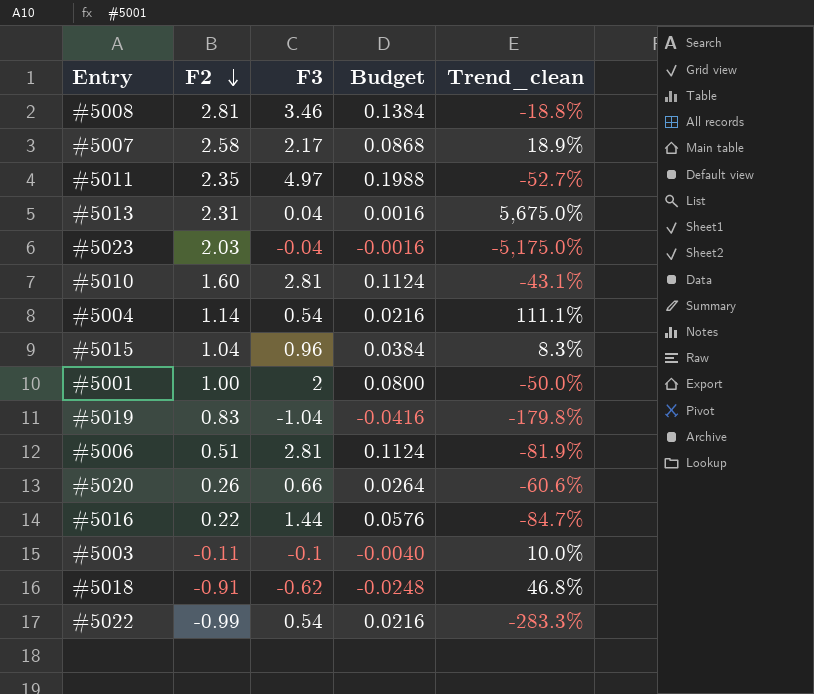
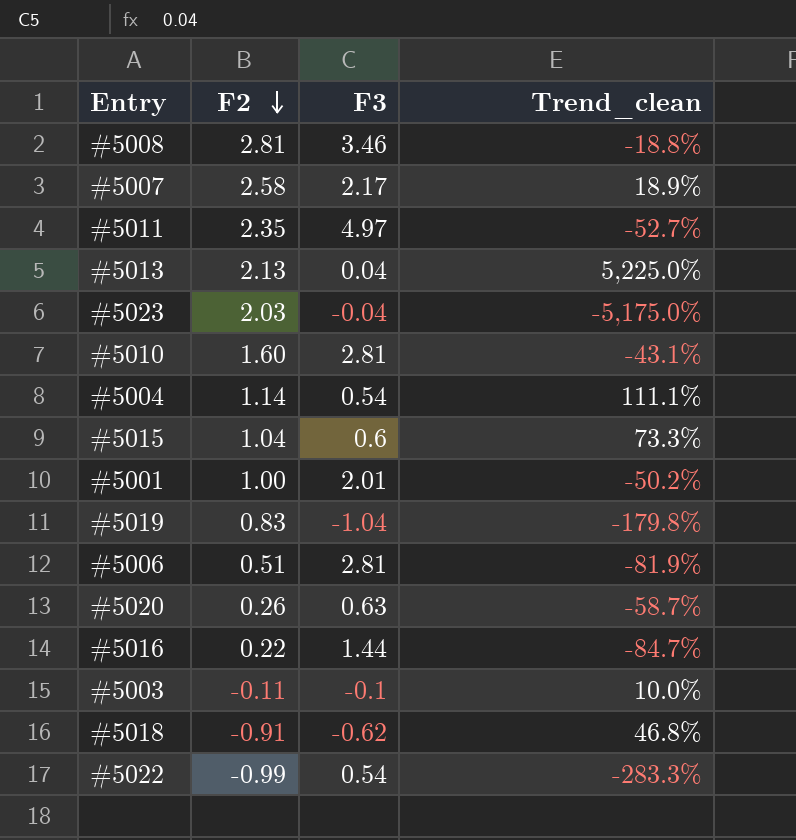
column Budget | formula: [F3] * 0.04 -> none
#5013 | F2: 2.31 -> 2.13
#5013 | Trend_clean: 5,675.0% -> 5,225.0%
#5015 | F3: 0.96 -> 0.6
#5015 | Trend_clean: 8.3% -> 73.3%
#5001 | F3: 2 -> 2.01
#5001 | Trend_clean: -50.0% -> -50.2%
#5020 | F3: 0.66 -> 0.63
#5020 | Trend_clean: -60.6% -> -58.7%

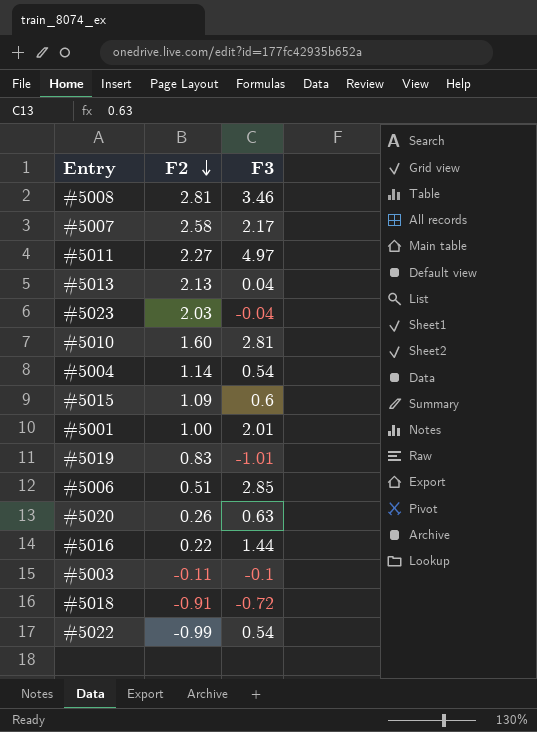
column Trend_clean | formula: ([F2] - [F3]) / [F3] -> none
#5011 | F2: 2.35 -> 2.27
#5015 | F2: 1.04 -> 1.09
#5019 | F3: -1.04 -> -1.01
#5006 | F3: 2.81 -> 2.85
#5018 | F3: -0.62 -> -0.72

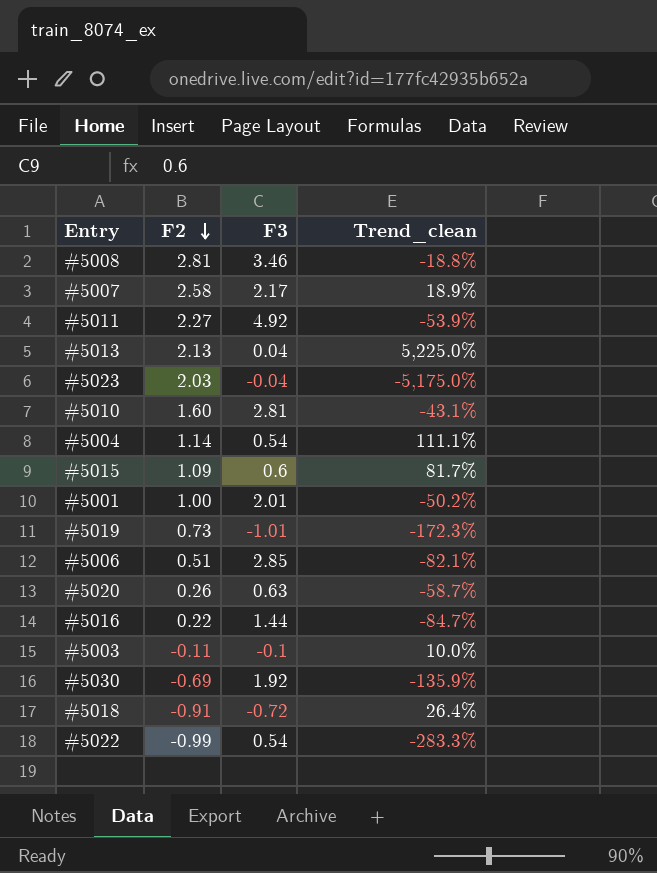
column Trend_clean | formula: none -> ([F2] - [F3]) / [F3]
#5011 | F3: 4.97 -> 4.92
#5019 | F2: 0.83 -> 0.73
row #5030: none -> -0.69 | 1.92 | -135.9%

